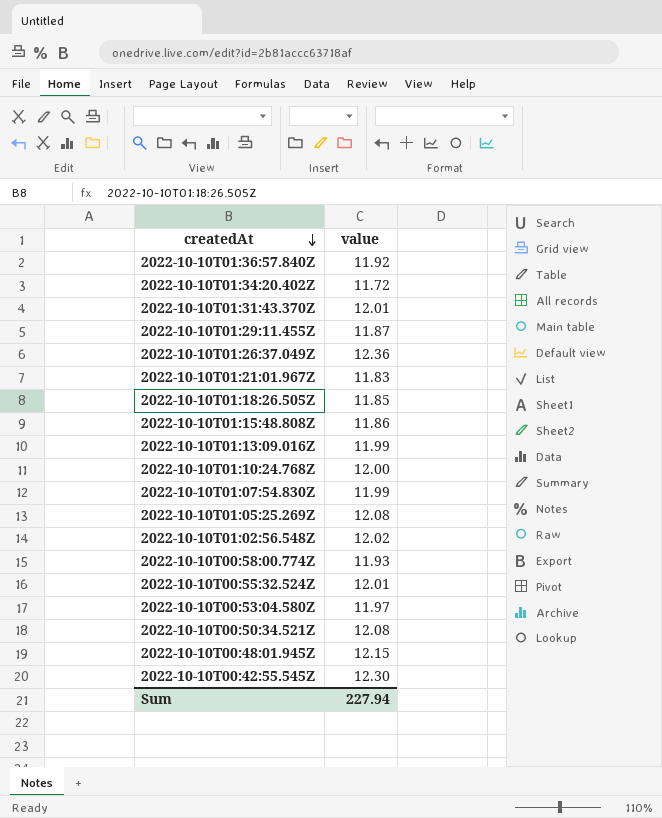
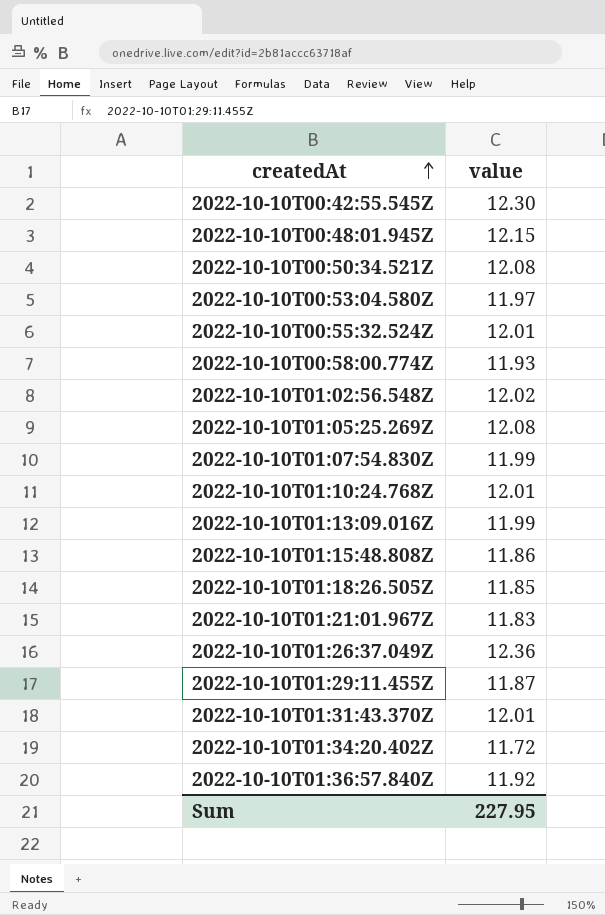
row order: createdAt descending -> createdAt ascending
2022-10-10T01:10:24.768Z | value: 12.00 -> 12.01
Sum | value: 227.94 -> 227.95

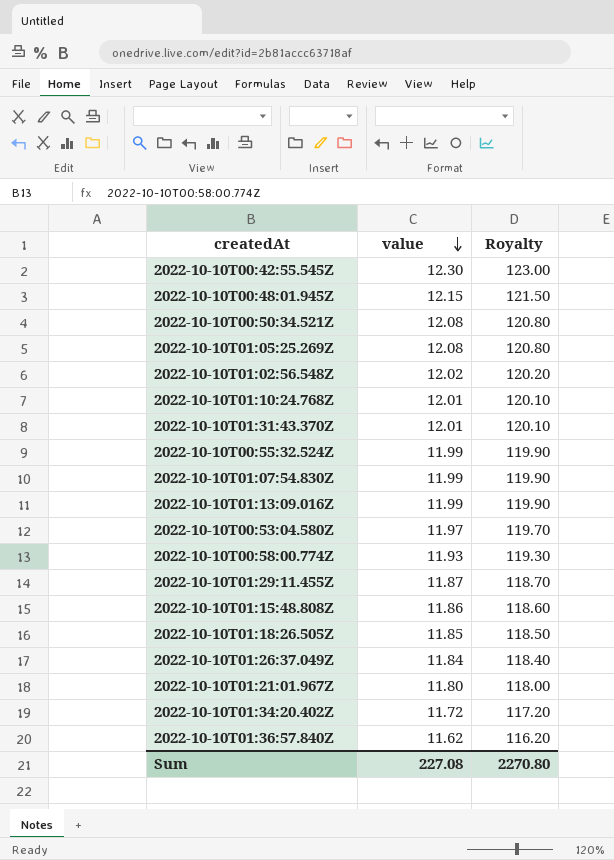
row order: createdAt ascending -> value descending
column Royalty | formula: none -> [value] * 10
2022-10-10T00:55:32.524Z | value: 12.01 -> 11.99
2022-10-10T01:26:37.049Z | value: 12.36 -> 11.84
2022-10-10T01:21:01.967Z | value: 11.83 -> 11.80
2022-10-10T01:36:57.840Z | value: 11.92 -> 11.62
Sum | value: 227.95 -> 227.08

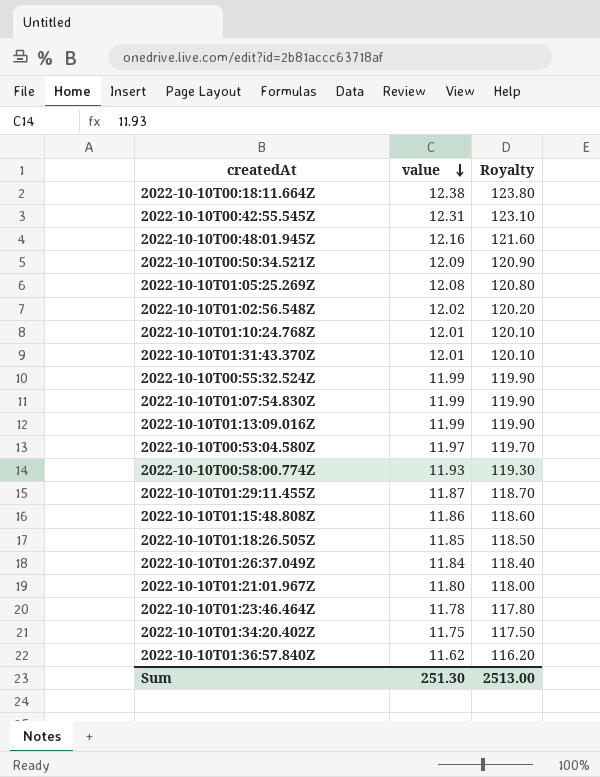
row 2022-10-10T00:18:11.664Z: none -> 12.38 | 123.80
2022-10-10T00:42:55.545Z | value: 12.30 -> 12.31
2022-10-10T00:42:55.545Z | Royalty: 123.00 -> 123.10
2022-10-10T00:48:01.945Z | value: 12.15 -> 12.16
2022-10-10T00:48:01.945Z | Royalty: 121.50 -> 121.60
2022-10-10T00:50:34.521Z | value: 12.08 -> 12.09
2022-10-10T00:50:34.521Z | Royalty: 120.80 -> 120.90
row 2022-10-10T01:23:46.464Z: none -> 11.78 | 117.80
2022-10-10T01:34:20.402Z | value: 11.72 -> 11.75
2022-10-10T01:34:20.402Z | Royalty: 117.20 -> 117.50
Sum | value: 227.08 -> 251.30
Sum | Royalty: 2270.80 -> 2513.00

